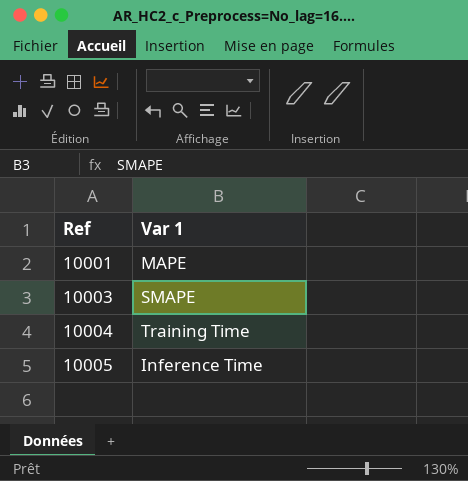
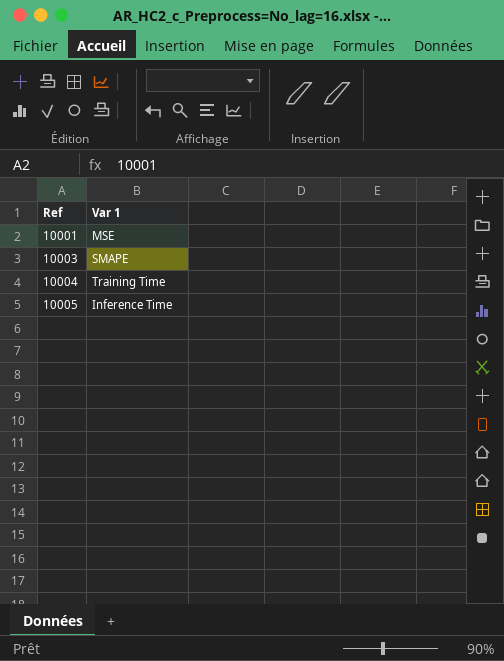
10001 | Var 1: MAPE -> MSE

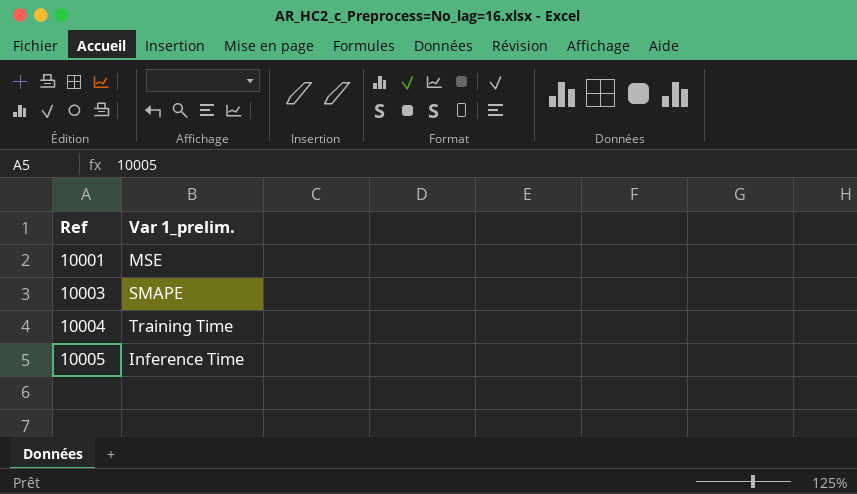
column name: Var 1 -> Var 1_prelim.

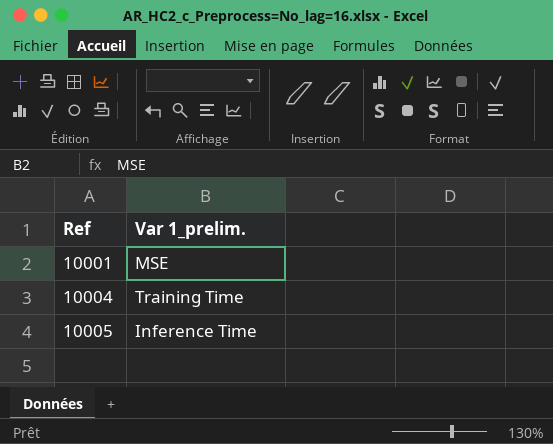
row 10003: SMAPE -> none

